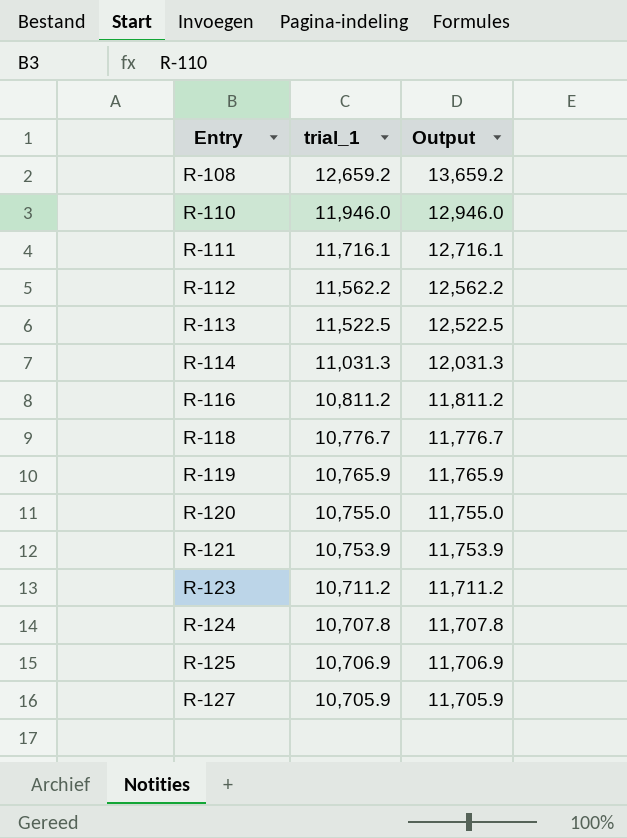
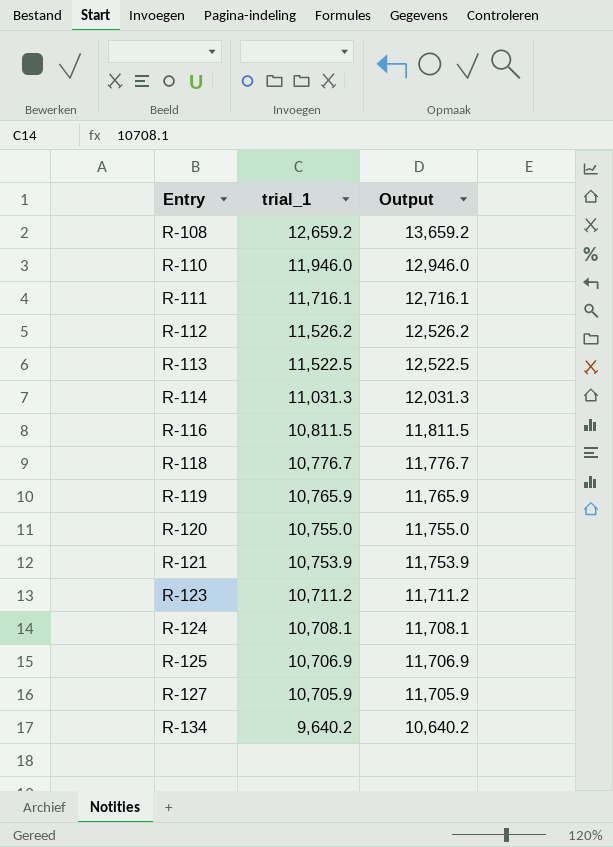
R-112 | trial_1: 11,562.2 -> 11,526.2
R-112 | Output: 12,562.2 -> 12,526.2
R-116 | trial_1: 10,811.2 -> 10,811.5
R-116 | Output: 11,811.2 -> 11,811.5
R-124 | trial_1: 10,707.8 -> 10,708.1
R-124 | Output: 11,707.8 -> 11,708.1
row R-134: none -> 9,640.2 | 10,640.2

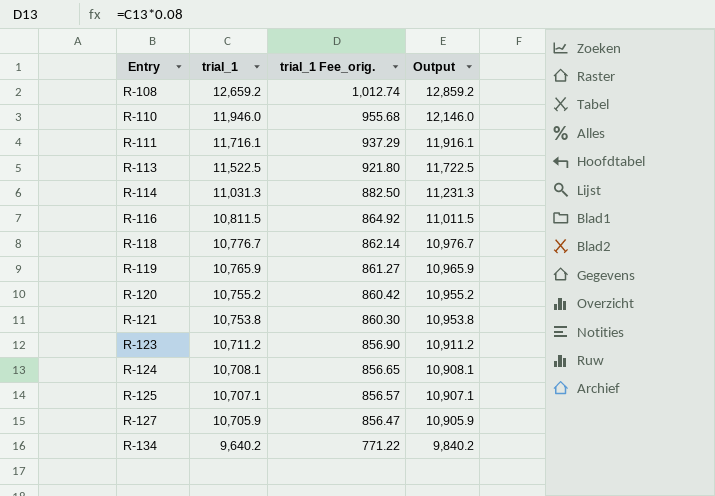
column trial_1 Fee_orig. | formula: none -> [trial_1] * 0.08
column Output | formula: [trial_1] + 1000 -> [trial_1] + 200
row R-112: 11,526.2 | 12,526.2 -> none
R-120 | trial_1: 10,755.0 -> 10,755.2
R-121 | trial_1: 10,753.9 -> 10,753.8
R-125 | trial_1: 10,706.9 -> 10,707.1

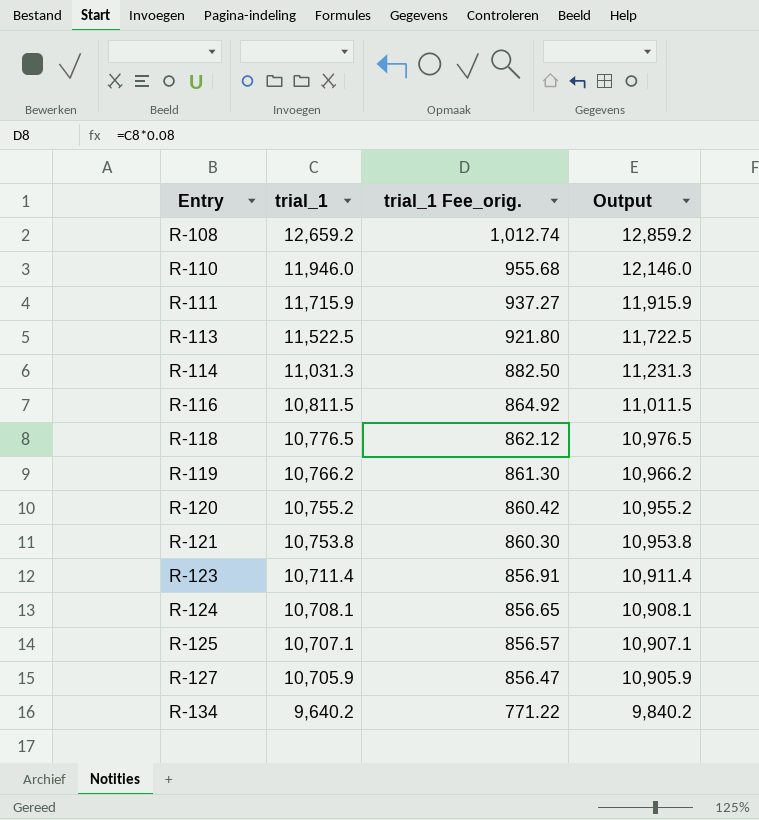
R-111 | trial_1: 11,716.1 -> 11,715.9
R-111 | trial_1 Fee_orig.: 937.29 -> 937.27
R-111 | Output: 11,916.1 -> 11,915.9
R-118 | trial_1: 10,776.7 -> 10,776.5
R-118 | trial_1 Fee_orig.: 862.14 -> 862.12
R-118 | Output: 10,976.7 -> 10,976.5
R-119 | trial_1: 10,765.9 -> 10,766.2
R-119 | trial_1 Fee_orig.: 861.27 -> 861.30
R-119 | Output: 10,965.9 -> 10,966.2
R-123 | trial_1: 10,711.2 -> 10,711.4
R-123 | trial_1 Fee_orig.: 856.90 -> 856.91
R-123 | Output: 10,911.2 -> 10,911.4

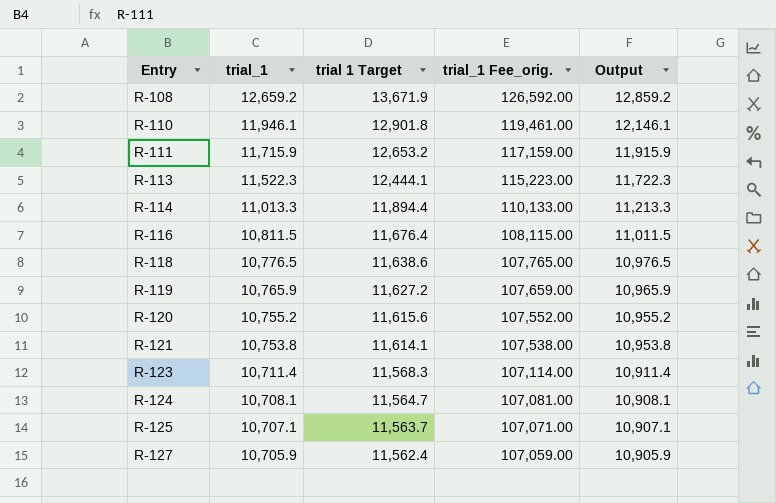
column trial 1 Target | formula: none -> [trial_1] * 1.08
column trial_1 Fee_orig. | formula: [trial_1] * 0.08 -> [trial_1] * 10
row R-134: 9,640.2 | 771.22 | 9,840.2 -> none
R-110 | trial_1: 11,946.0 -> 11,946.1
R-110 | Output: 12,146.0 -> 12,146.1
R-113 | trial_1: 11,522.5 -> 11,522.3
R-113 | Output: 11,722.5 -> 11,722.3
R-114 | trial_1: 11,031.3 -> 11,013.3
R-114 | Output: 11,231.3 -> 11,213.3
R-119 | trial_1: 10,766.2 -> 10,765.9
R-119 | Output: 10,966.2 -> 10,965.9

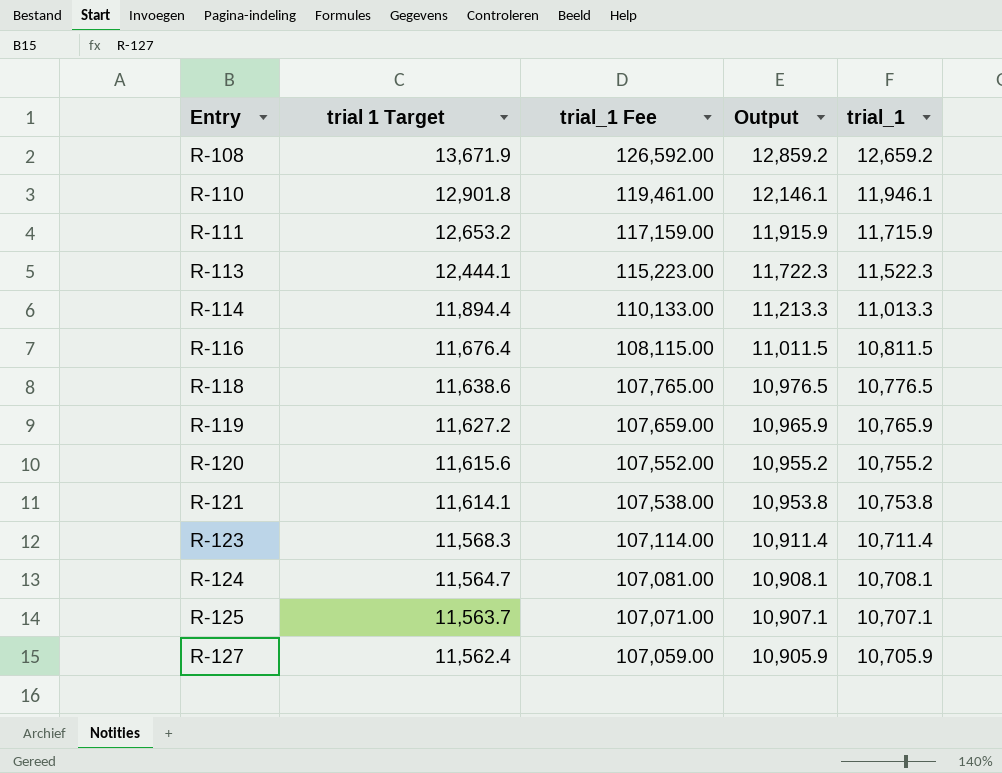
column name: trial_1 Fee_orig. -> trial_1 Fee
column trial_1 | position: 2 -> 5

